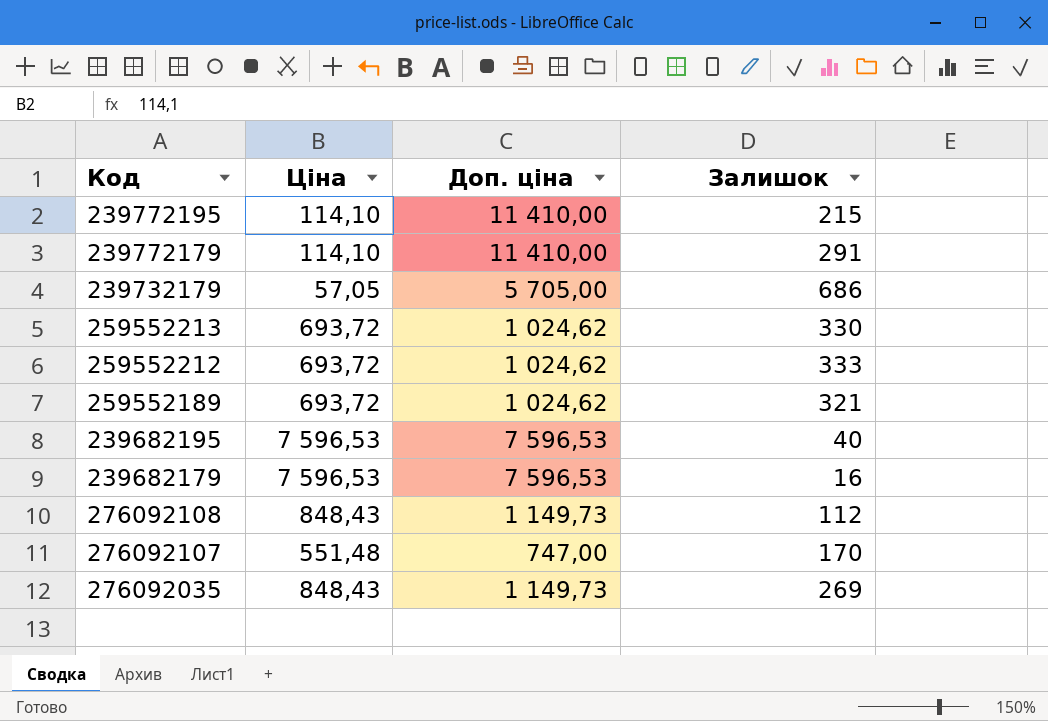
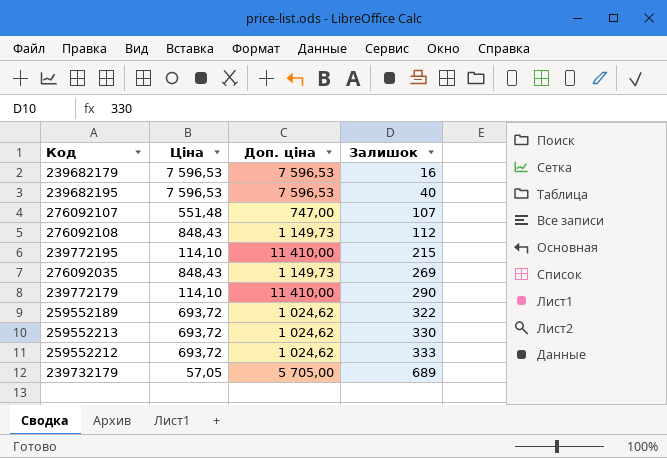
row order: none -> Залишок ascending
276092107 | Залишок: 170 -> 107
239772179 | Залишок: 291 -> 290
259552189 | Залишок: 321 -> 322
239732179 | Залишок: 686 -> 689

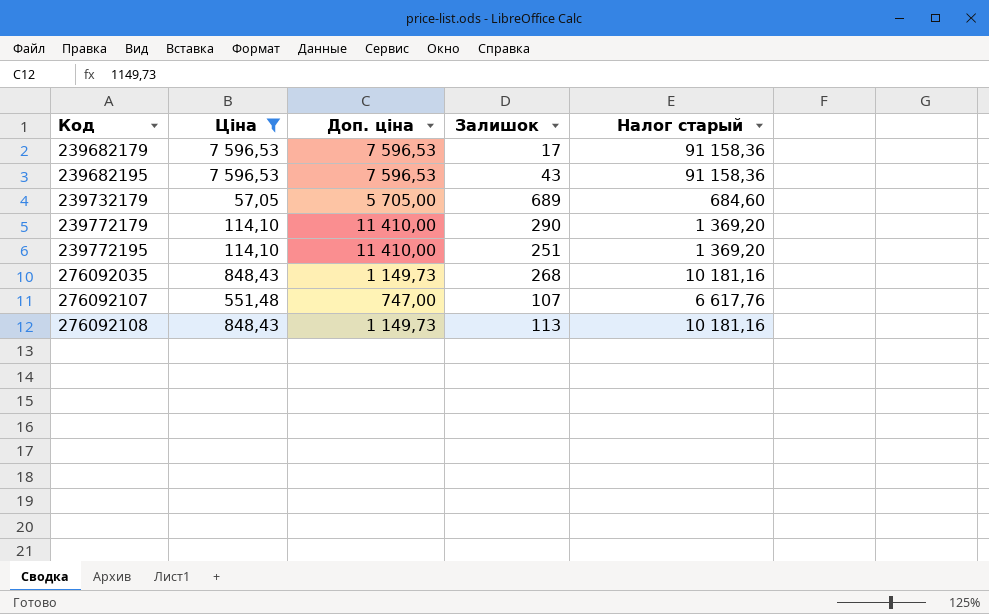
filter: none -> Ціна != 693,72
row order: Залишок ascending -> Код ascending
column Налог старый | formula: none -> [Ціна] * 12
239682179 | Залишок: 16 -> 17
239682195 | Залишок: 40 -> 43
239772195 | Залишок: 215 -> 251
276092035 | Залишок: 269 -> 268
276092108 | Залишок: 112 -> 113

